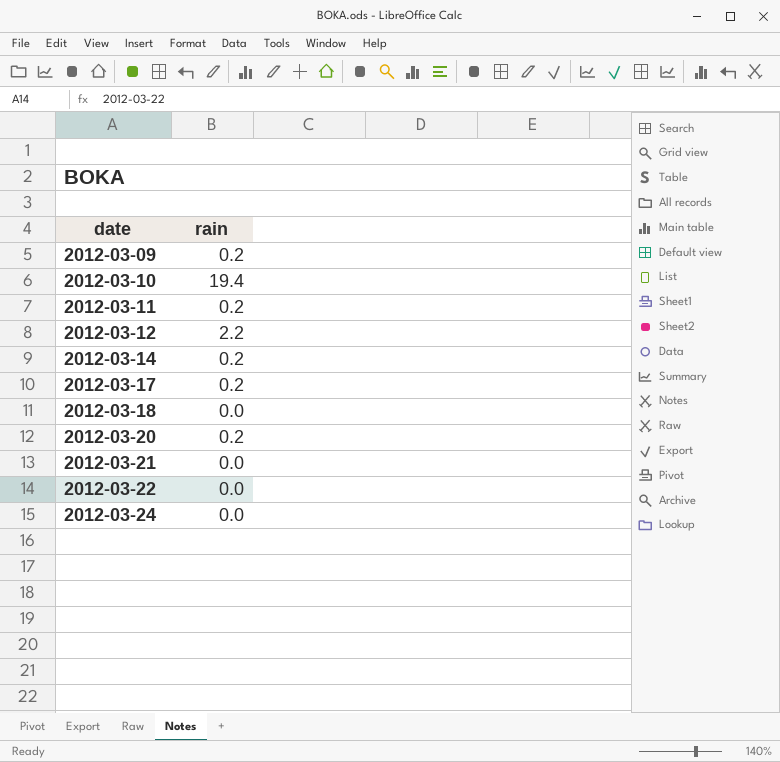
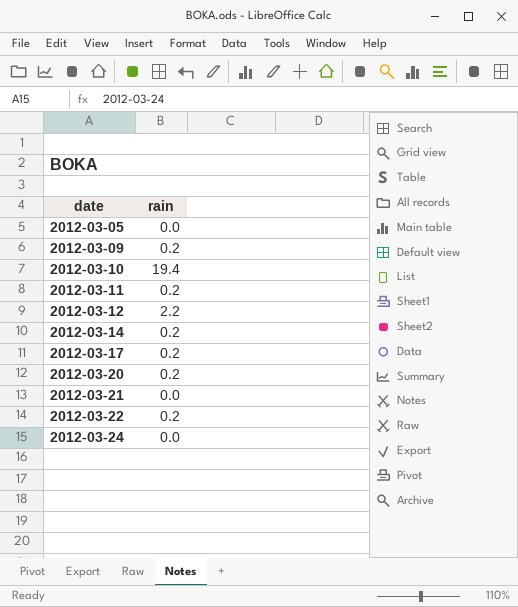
row 2012-03-18: 0.0 -> none
row 2012-03-05: none -> 0.0
2012-03-22 | rain: 0.0 -> 0.2

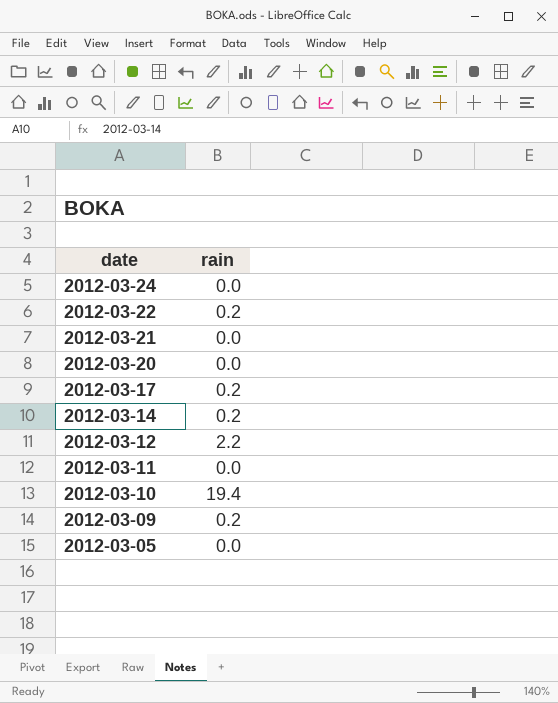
row order: date ascending -> date descending
2012-03-20 | rain: 0.2 -> 0.0
2012-03-11 | rain: 0.2 -> 0.0

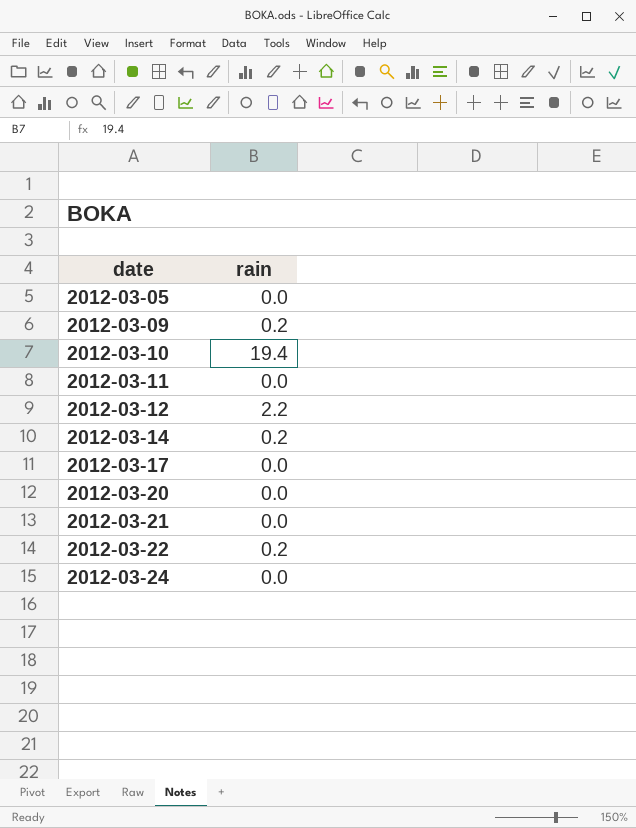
row order: date descending -> date ascending
2012-03-17 | rain: 0.2 -> 0.0

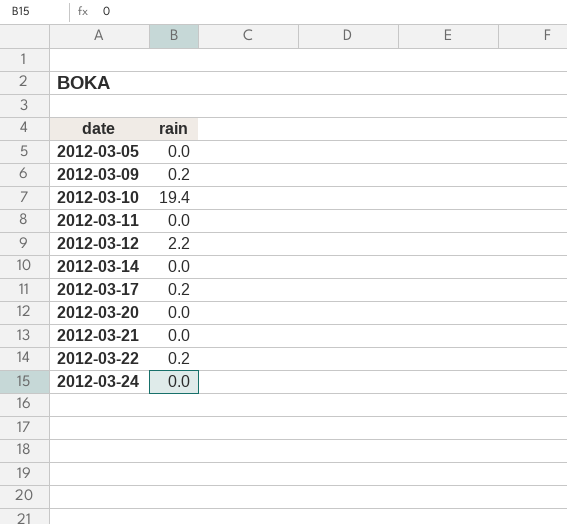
2012-03-14 | rain: 0.2 -> 0.0
2012-03-17 | rain: 0.0 -> 0.2

